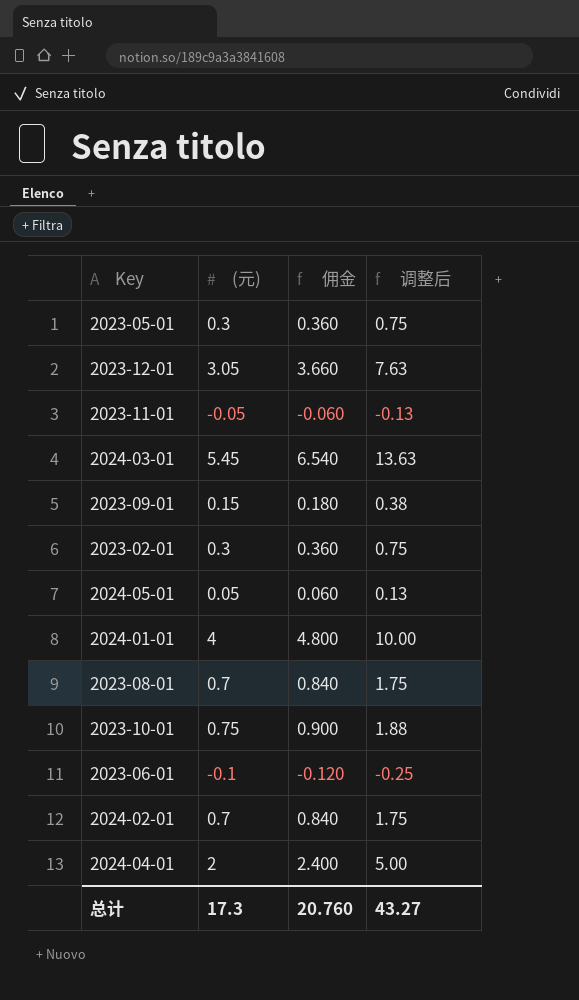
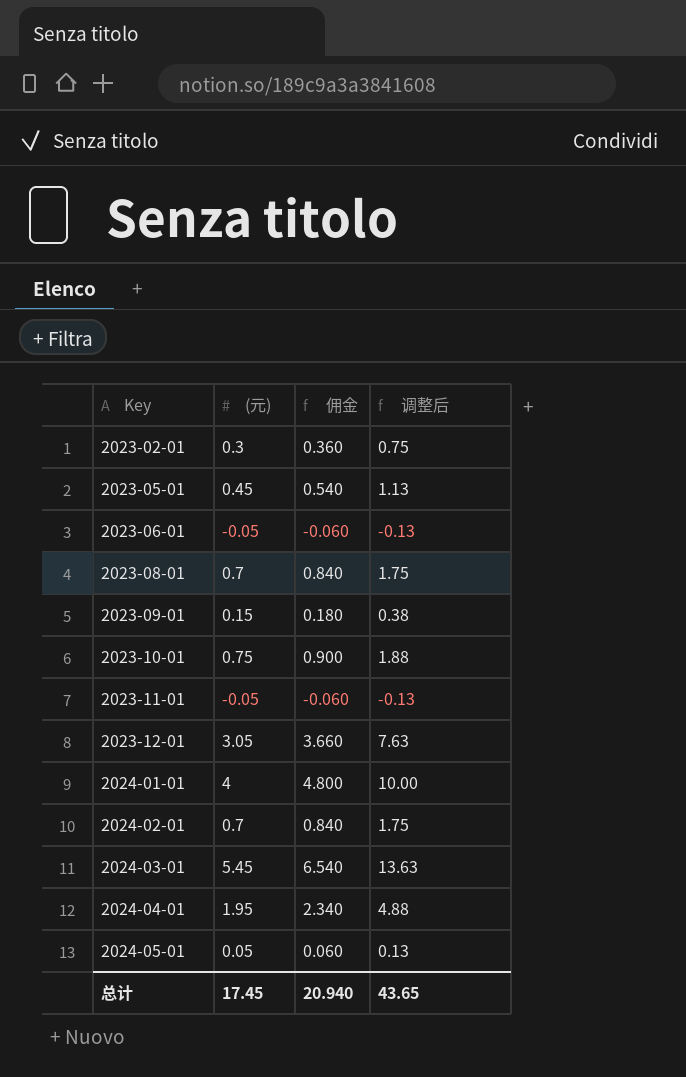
row order: none -> Key ascending
2023-05-01 | (元): 0.3 -> 0.45
2023-05-01 | 佣金: 0.360 -> 0.540
2023-05-01 | 调整后: 0.75 -> 1.13
2023-06-01 | (元): -0.1 -> -0.05
2023-06-01 | 佣金: -0.120 -> -0.060
2023-06-01 | 调整后: -0.25 -> -0.13
2024-04-01 | (元): 2 -> 1.95
2024-04-01 | 佣金: 2.400 -> 2.340
2024-04-01 | 调整后: 5.00 -> 4.88
总计 | (元): 17.3 -> 17.45
总计 | 佣金: 20.760 -> 20.940
总计 | 调整后: 43.27 -> 43.65

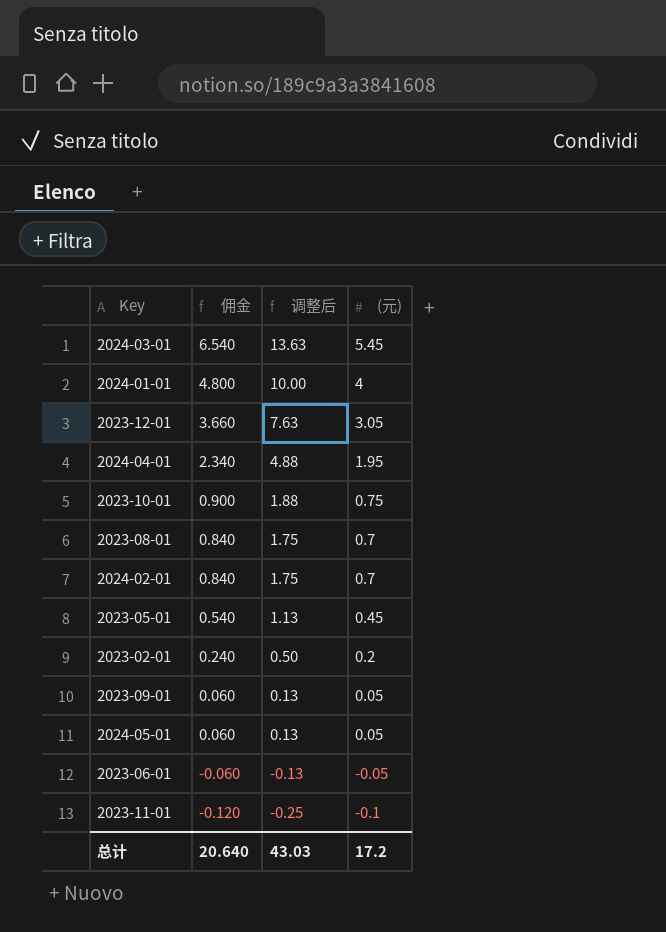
row order: Key ascending -> 佣金 descending
column (元) | position: 2 -> 4
2023-02-01 | 佣金: 0.360 -> 0.240
2023-02-01 | 调整后: 0.75 -> 0.50
2023-02-01 | (元): 0.3 -> 0.2
2023-09-01 | 佣金: 0.180 -> 0.060
2023-09-01 | 调整后: 0.38 -> 0.13
2023-09-01 | (元): 0.15 -> 0.05
2023-11-01 | 佣金: -0.060 -> -0.120
2023-11-01 | 调整后: -0.13 -> -0.25
2023-11-01 | (元): -0.05 -> -0.1
总计 | 佣金: 20.940 -> 20.640
总计 | 调整后: 43.65 -> 43.03
总计 | (元): 17.45 -> 17.2

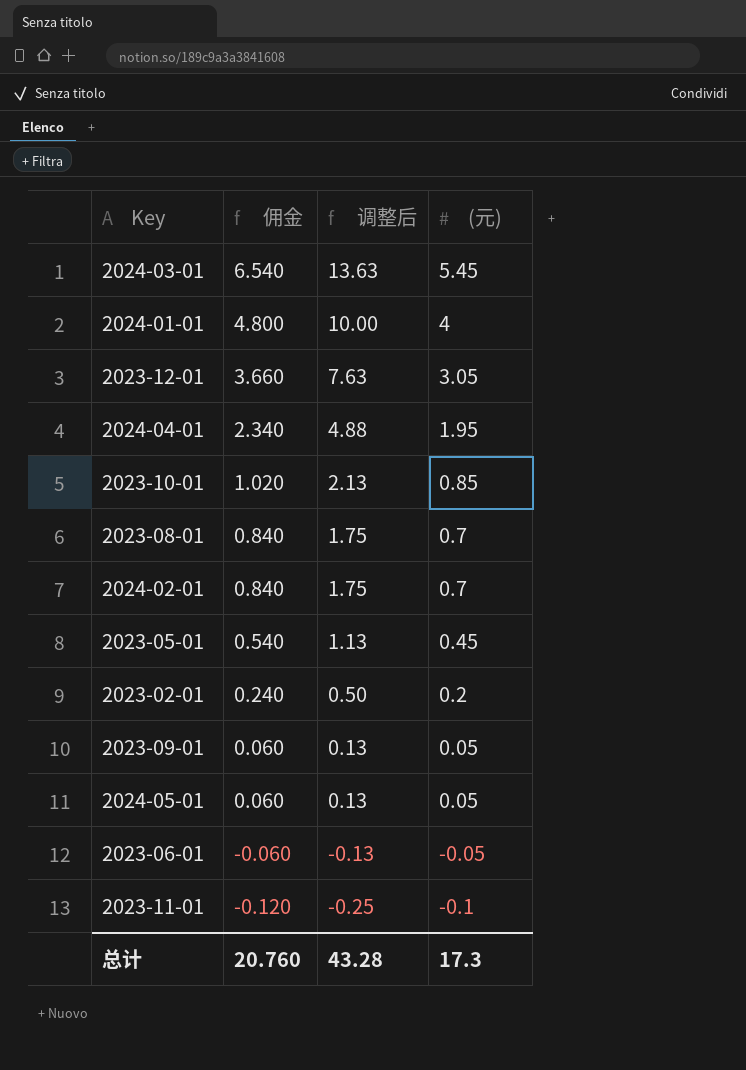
2023-10-01 | 佣金: 0.900 -> 1.020
2023-10-01 | 调整后: 1.88 -> 2.13
2023-10-01 | (元): 0.75 -> 0.85
总计 | 佣金: 20.640 -> 20.760
总计 | 调整后: 43.03 -> 43.28
总计 | (元): 17.2 -> 17.3

